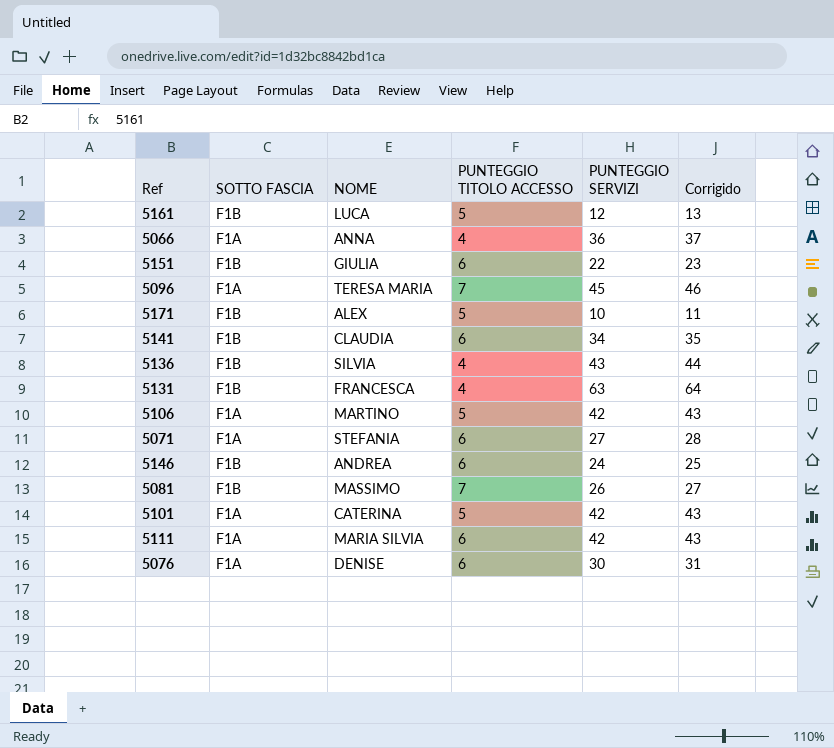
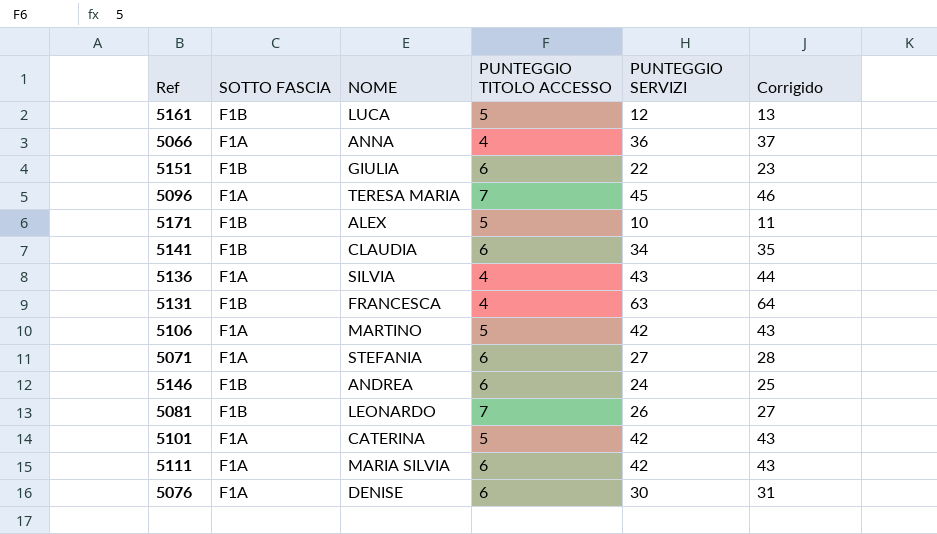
5136 | SOTTO FASCIA: F1B -> F1A
5081 | NOME: MASSIMO -> LEONARDO

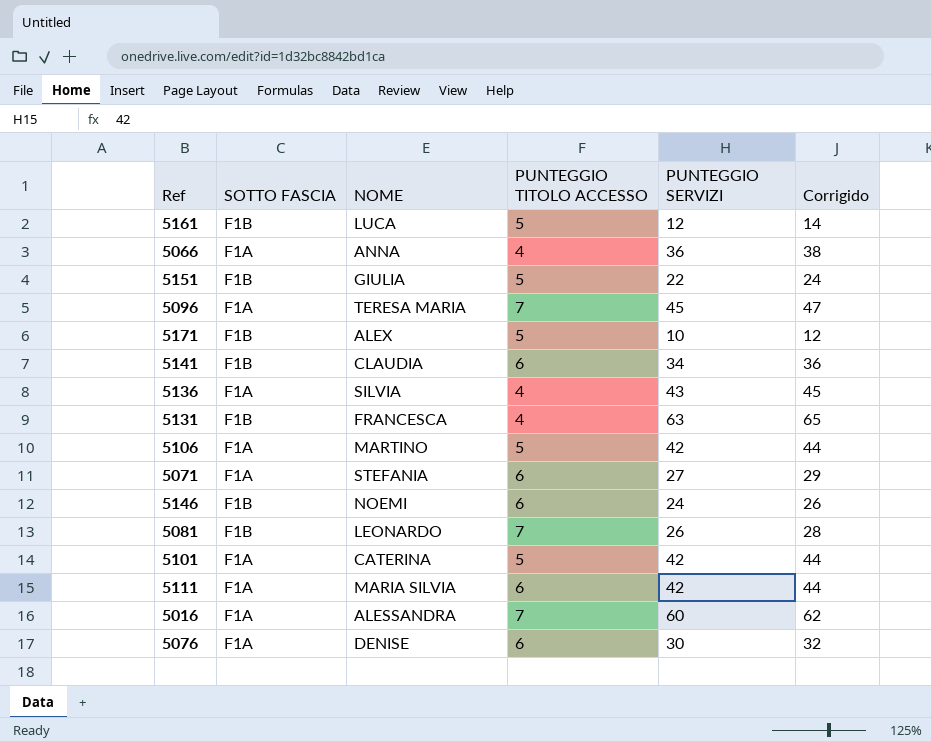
column Corrigido | formula: [PUNTEGGIO SERVIZI] + 1 -> [PUNTEGGIO SERVIZI] + 2
5151 | PUNTEGGIO TITOLO ACCESSO: 6 -> 5
5146 | NOME: ANDREA -> NOEMI
row 5016: none -> F1A | ALESSANDRA | 7 | 60 | 62

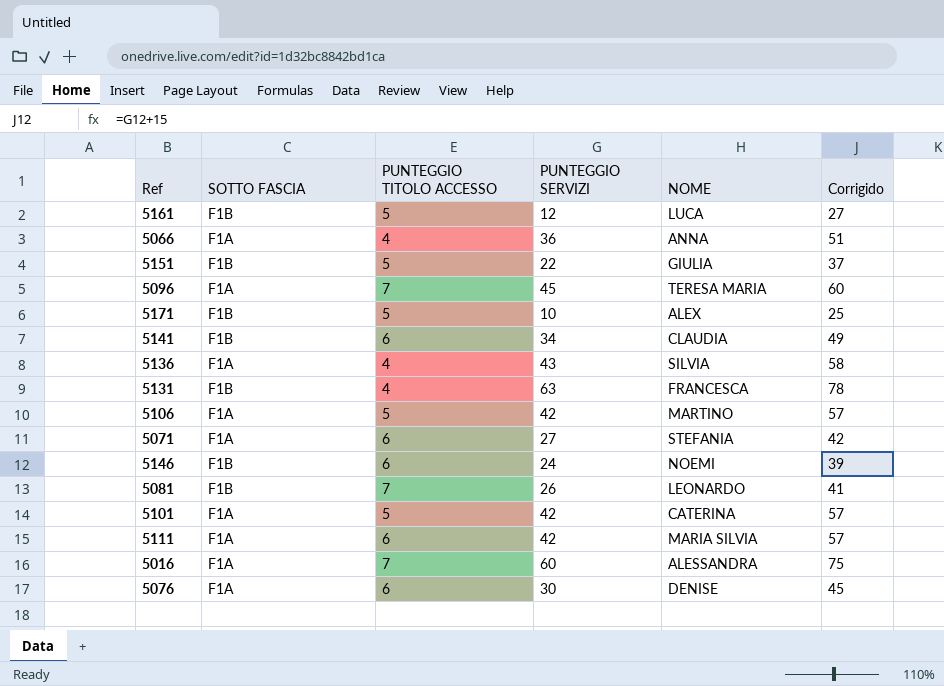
column NOME | position: 3 -> 5
column Corrigido | formula: [PUNTEGGIO SERVIZI] + 2 -> [PUNTEGGIO SERVIZI] + 15

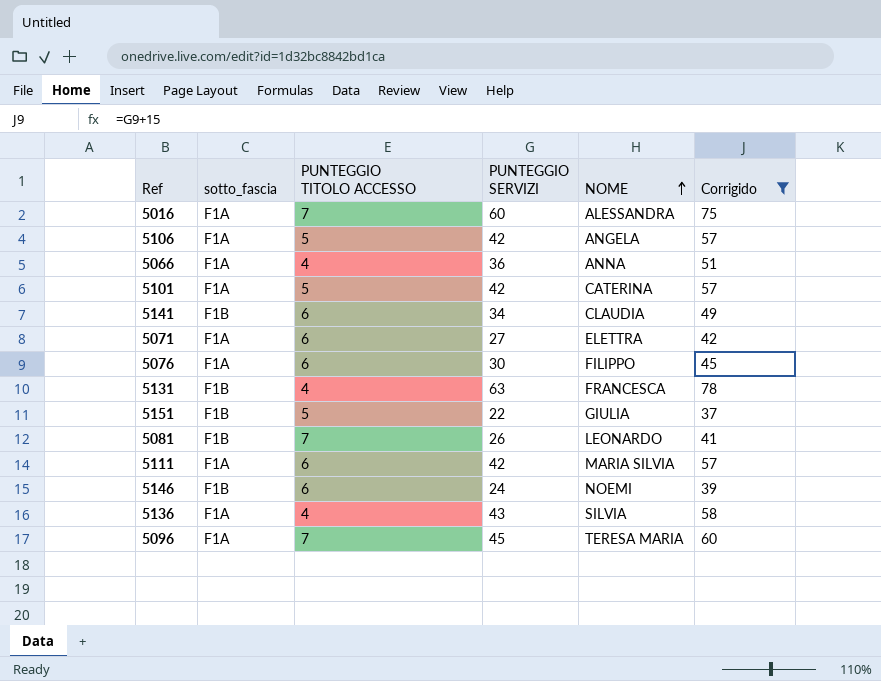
filter: none -> Corrigido >= 37
row order: none -> NOME ascending
column name: SOTTO FASCIA -> sotto_fascia
5106 | NOME: MARTINO -> ANGELA
5071 | NOME: STEFANIA -> ELETTRA
5076 | NOME: DENISE -> FILIPPO

